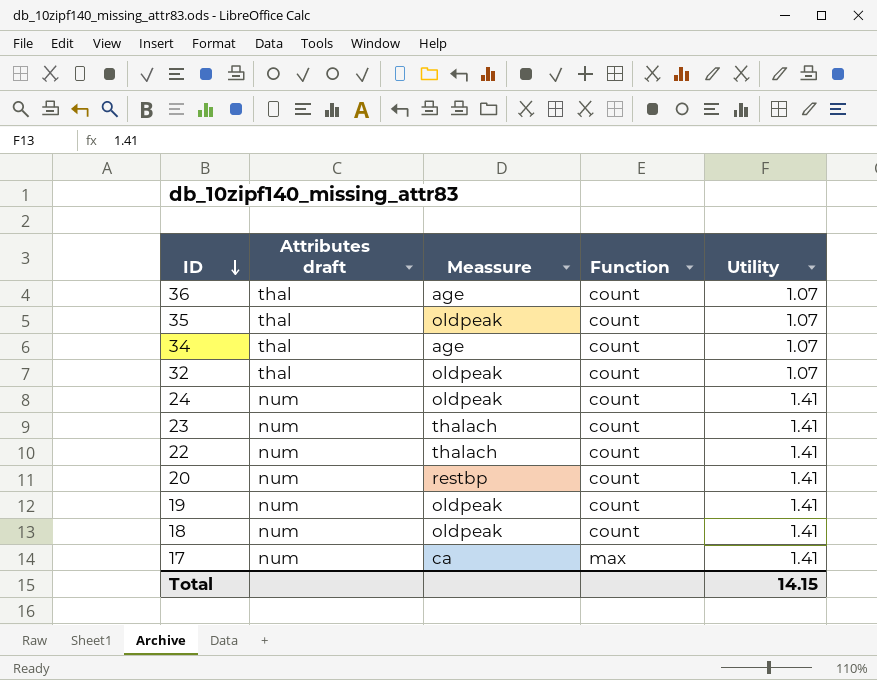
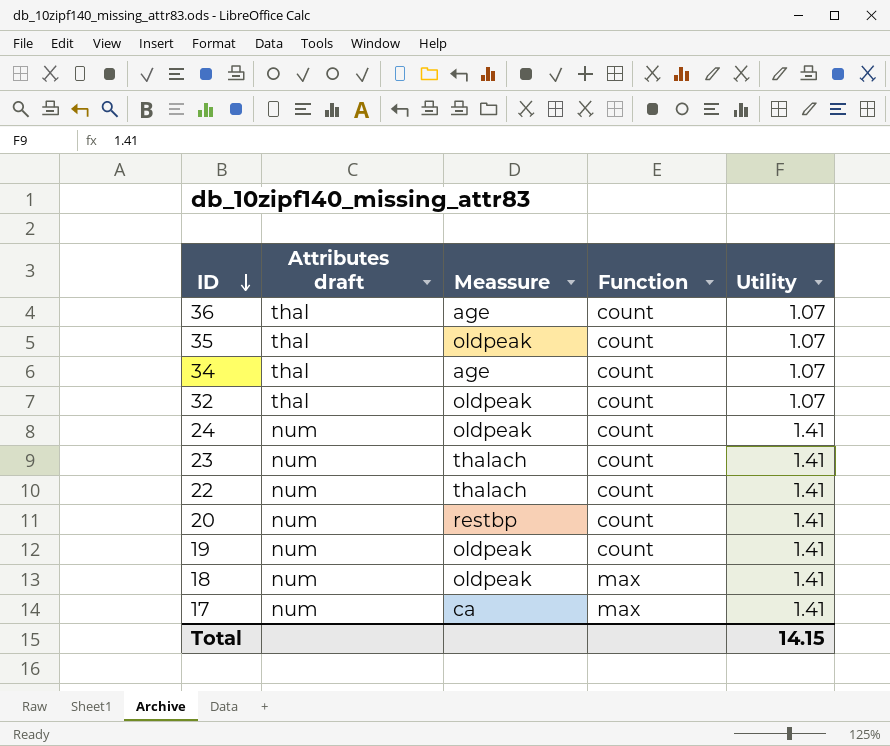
18 | Function: count -> max

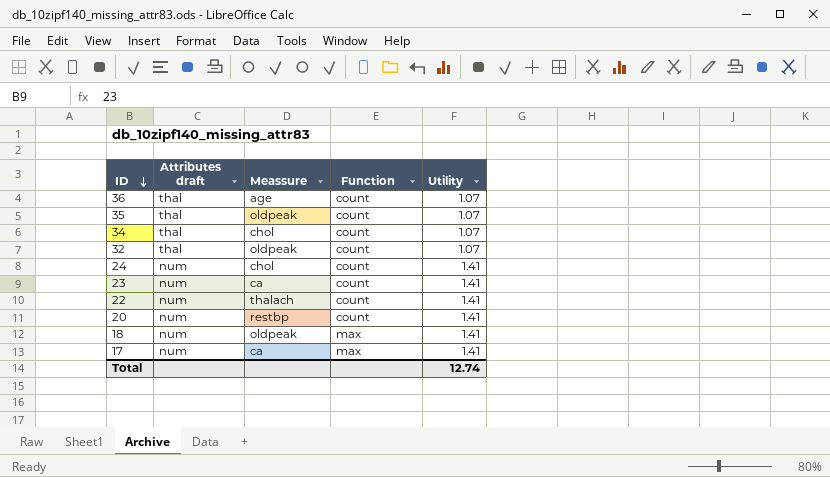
row 19: num | oldpeak | count | 1.41 -> none
34 | Meassure: age -> chol
24 | Meassure: oldpeak -> chol
23 | Meassure: thalach -> ca
Total | Utility: 14.15 -> 12.74

